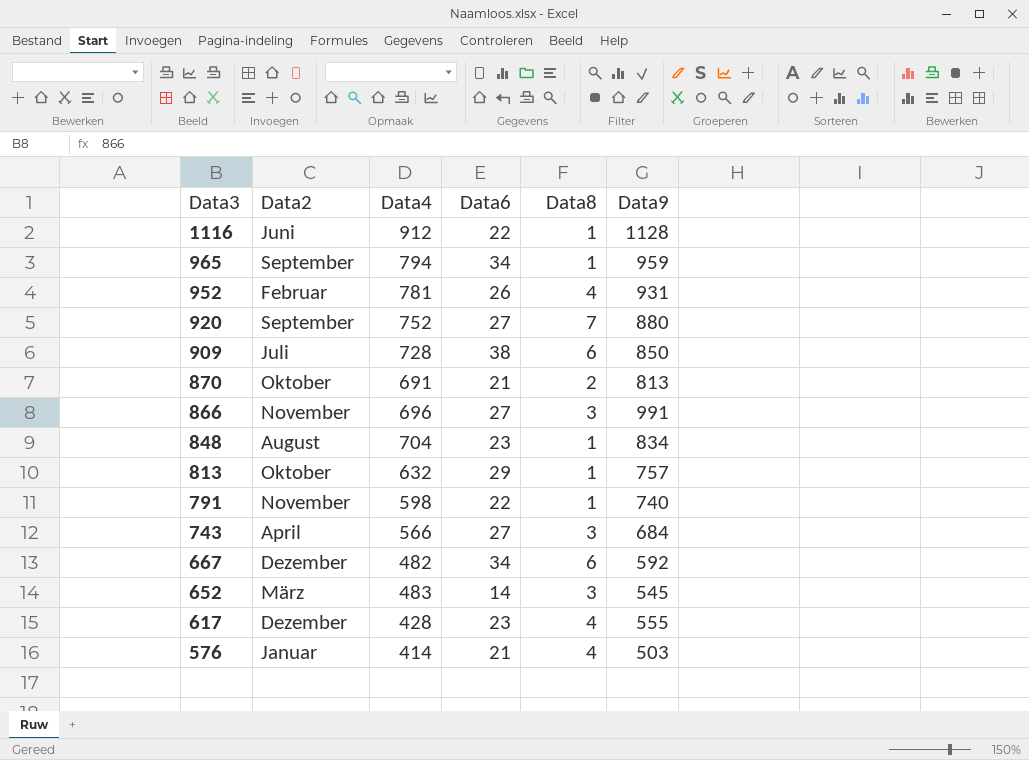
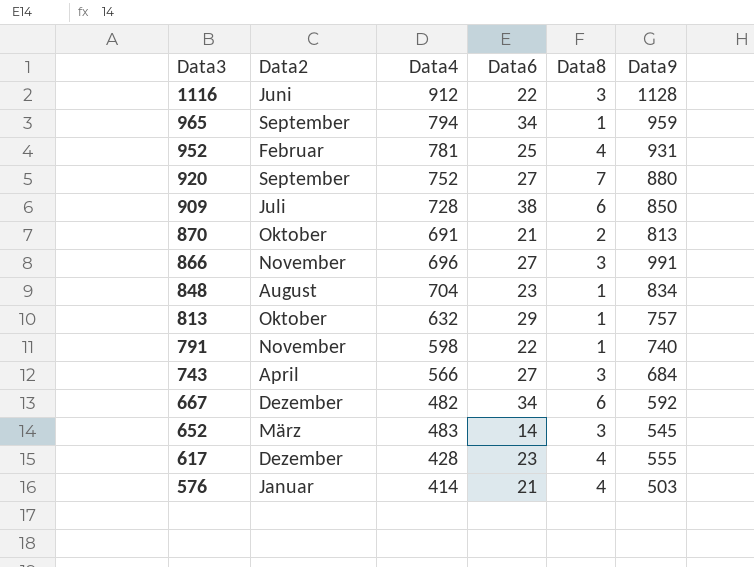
1116 | Data8: 1 -> 3
952 | Data6: 26 -> 25

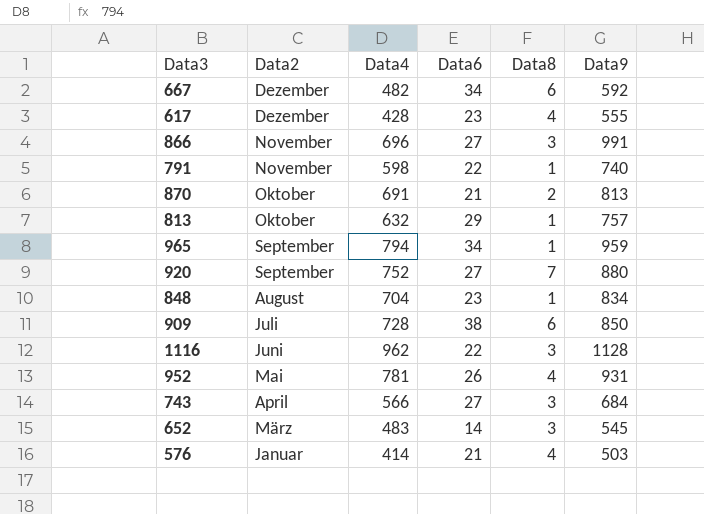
row order: Data3 descending -> Data2 descending
1116 | Data4: 912 -> 962
952 | Data2: Februar -> Mai
952 | Data6: 25 -> 26

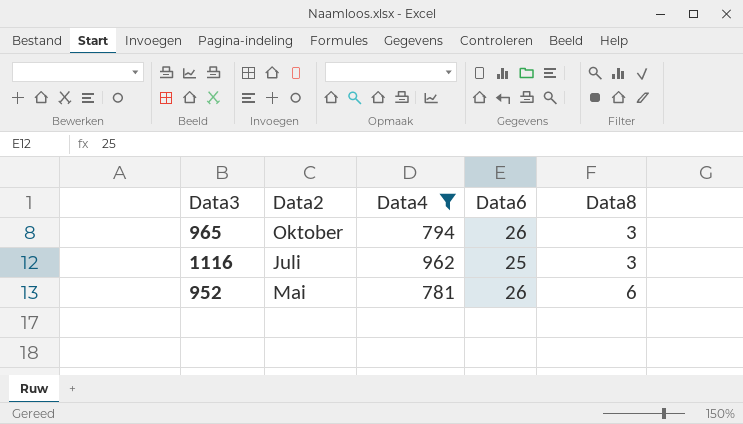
filter: none -> Data4 >= 781
column Data9 | position: 6 -> none
965 | Data2: September -> Oktober
965 | Data6: 34 -> 26
965 | Data8: 1 -> 3
1116 | Data2: Juni -> Juli
1116 | Data6: 22 -> 25
952 | Data8: 4 -> 6

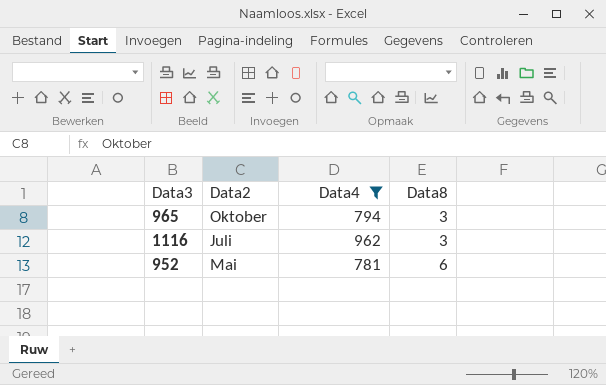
column Data6 | position: 4 -> none

